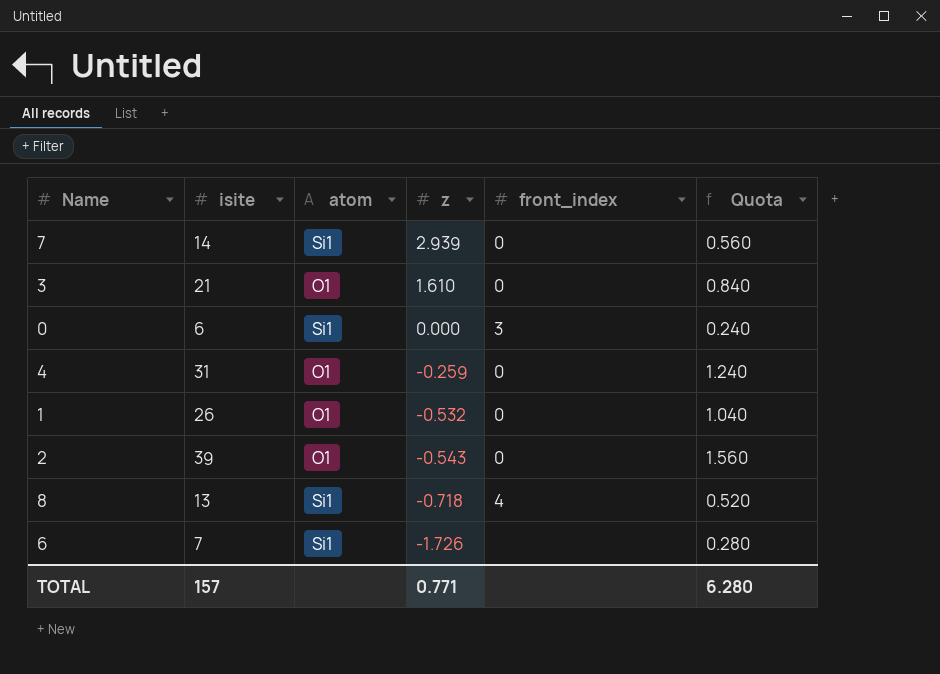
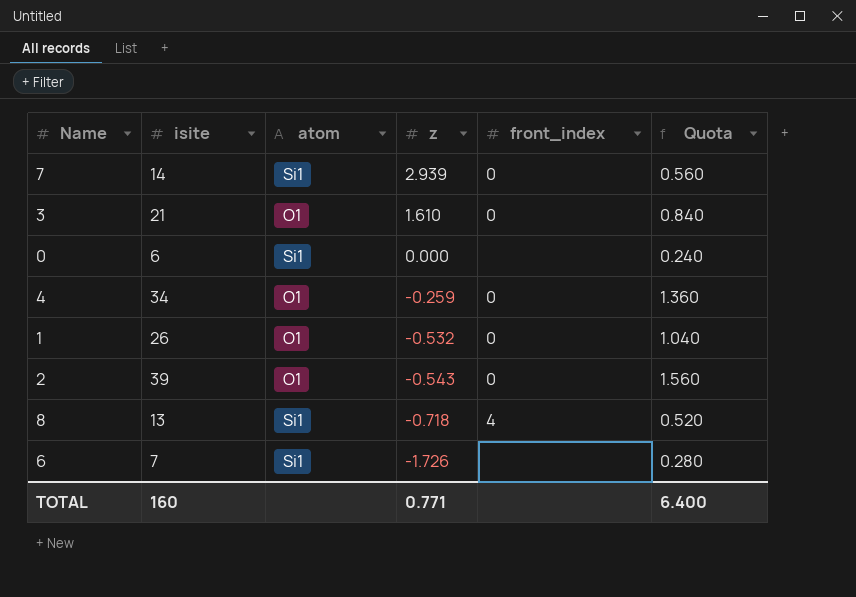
0 | front_index: 3 -> none
4 | isite: 31 -> 34
4 | Quota: 1.240 -> 1.360
TOTAL | isite: 157 -> 160
TOTAL | Quota: 6.280 -> 6.400

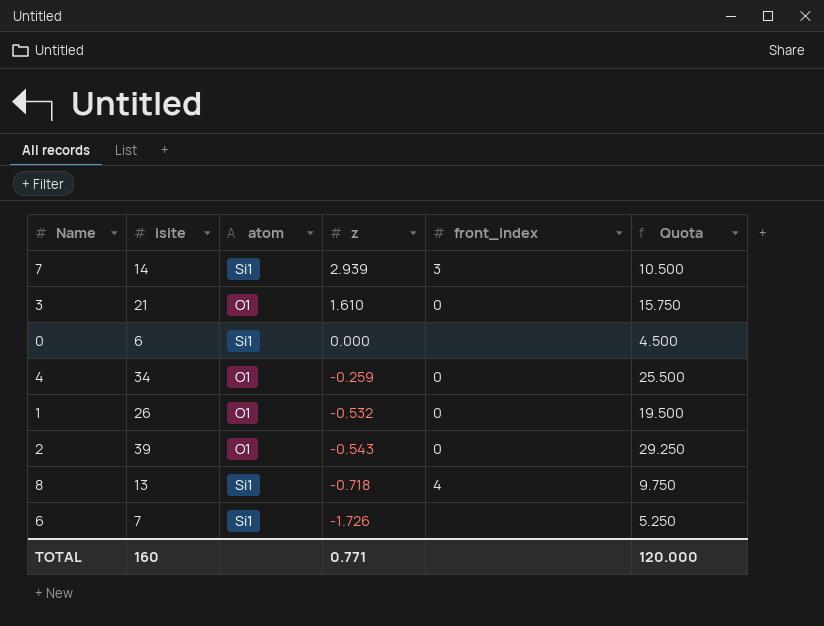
column Quota | formula: [isite] * 0.04 -> [isite] * 0.75
7 | front_index: 0 -> 3
TOTAL | Quota: 6.400 -> 120.000

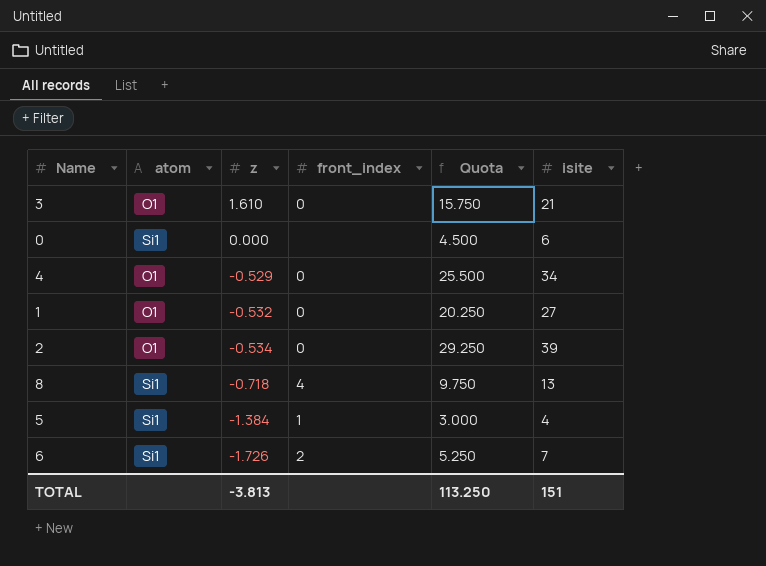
column isite | position: 2 -> 6
row 7: 14 | Si1 | 2.939 | 3 | 10.500 -> none
4 | z: -0.259 -> -0.529
1 | Quota: 19.500 -> 20.250
1 | isite: 26 -> 27
2 | z: -0.543 -> -0.534
row 5: none -> Si1 | -1.384 | 1 | 3.000 | 4
6 | front_index: none -> 2
TOTAL | z: 0.771 -> -3.813
TOTAL | Quota: 120.000 -> 113.250
TOTAL | isite: 160 -> 151

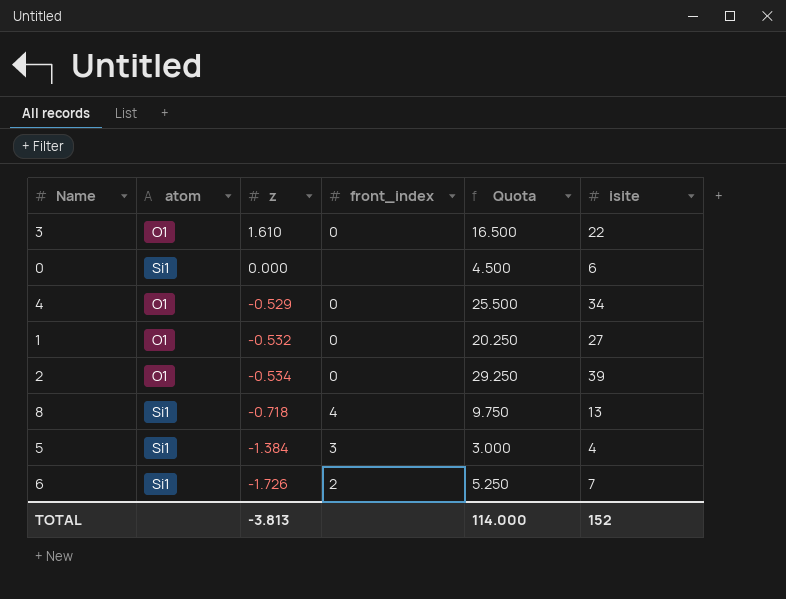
3 | Quota: 15.750 -> 16.500
3 | isite: 21 -> 22
5 | front_index: 1 -> 3
TOTAL | Quota: 113.250 -> 114.000
TOTAL | isite: 151 -> 152

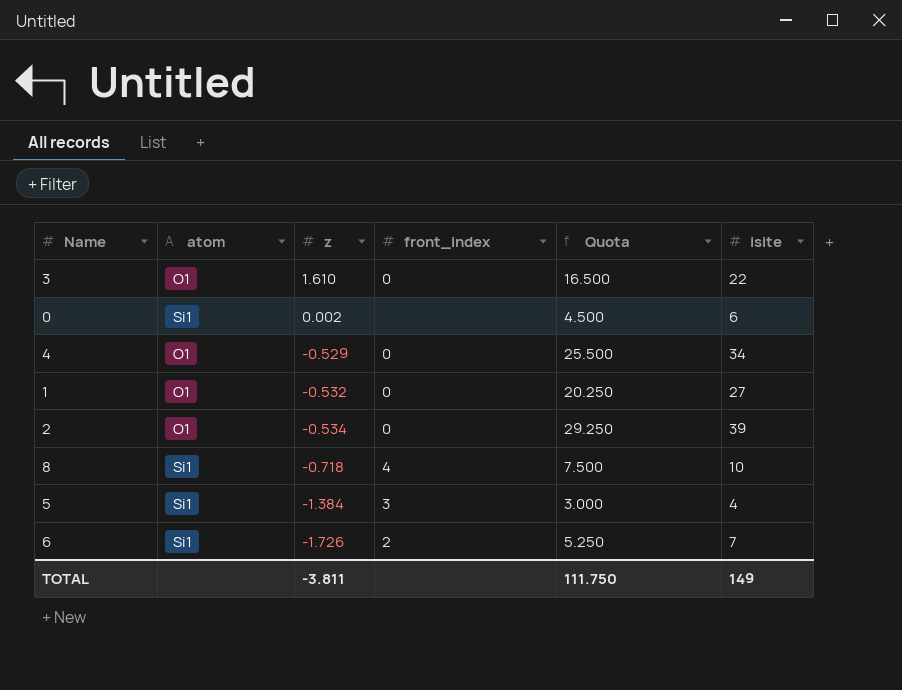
0 | z: 0.000 -> 0.002
8 | Quota: 9.750 -> 7.500
8 | isite: 13 -> 10
TOTAL | z: -3.813 -> -3.811
TOTAL | Quota: 114.000 -> 111.750
TOTAL | isite: 152 -> 149

